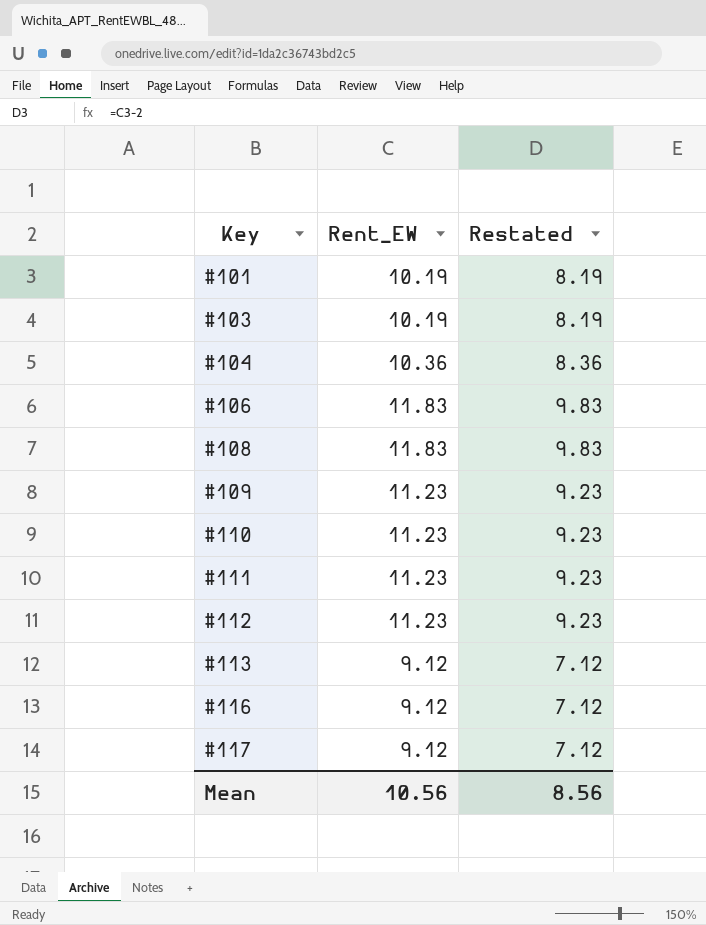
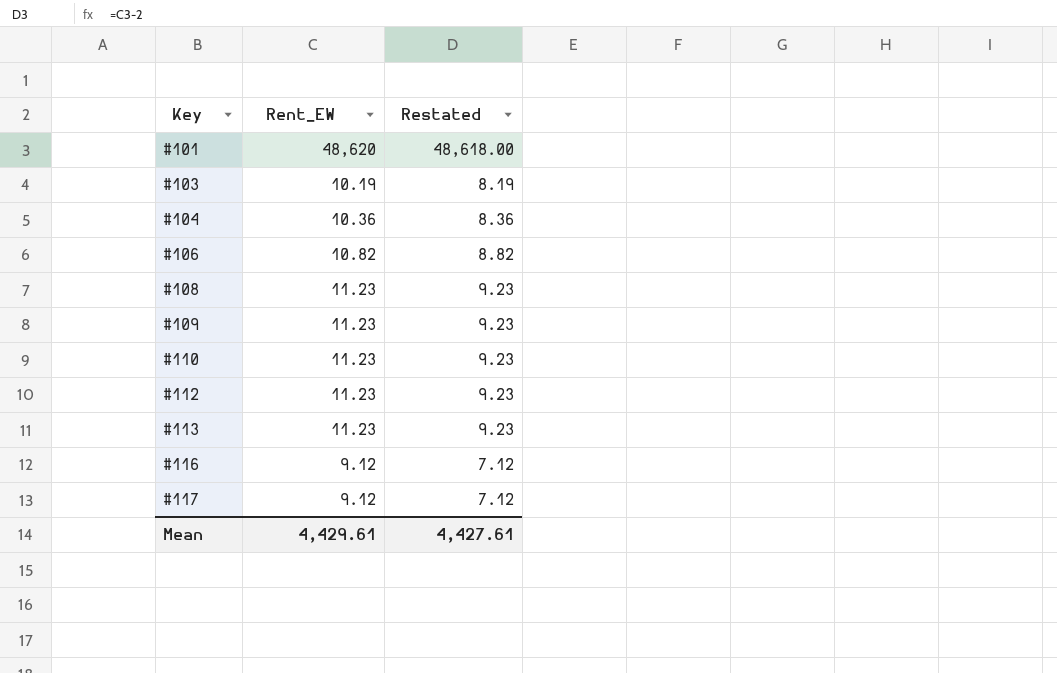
row #111: 11.23 | 9.23 -> none
#101 | Rent_EW: 10.19 -> 48,620
#101 | Restated: 8.19 -> 48,618.00
#106 | Rent_EW: 11.83 -> 10.82
#106 | Restated: 9.83 -> 8.82
#108 | Rent_EW: 11.83 -> 11.23
#108 | Restated: 9.83 -> 9.23
#113 | Rent_EW: 9.12 -> 11.23
#113 | Restated: 7.12 -> 9.23
Mean | Rent_EW: 10.56 -> 4,429.61
Mean | Restated: 8.56 -> 4,427.61

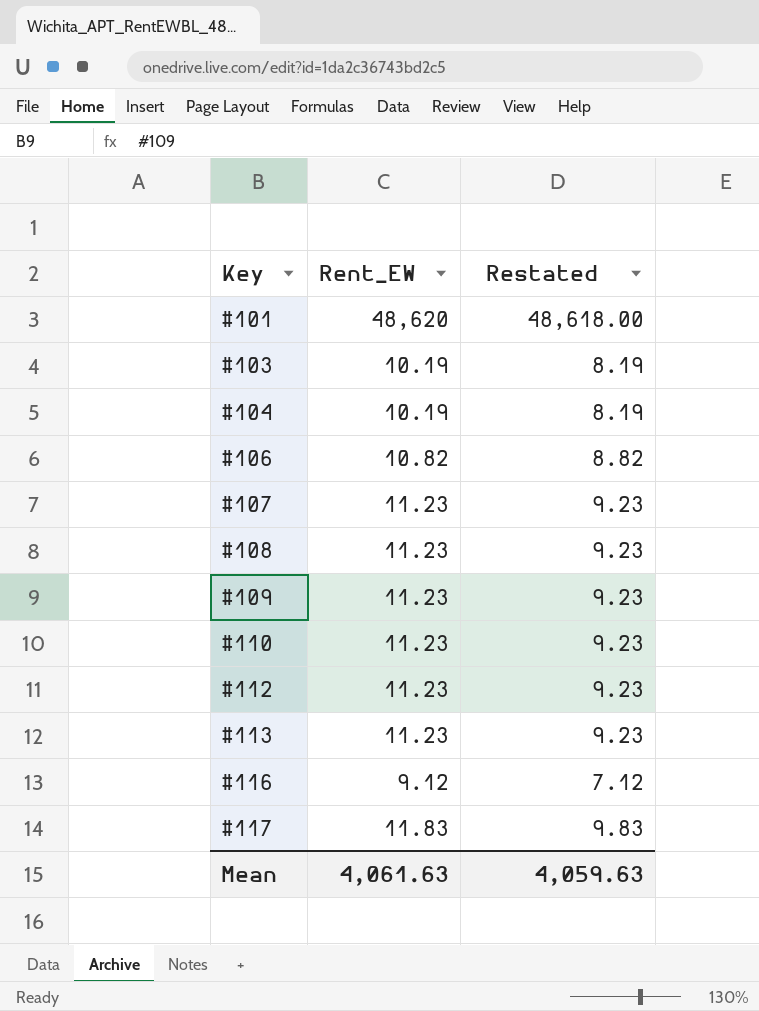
#104 | Rent_EW: 10.36 -> 10.19
#104 | Restated: 8.36 -> 8.19
row #107: none -> 11.23 | 9.23
#117 | Rent_EW: 9.12 -> 11.83
#117 | Restated: 7.12 -> 9.83
Mean | Rent_EW: 4,429.61 -> 4,061.63
Mean | Restated: 4,427.61 -> 4,059.63

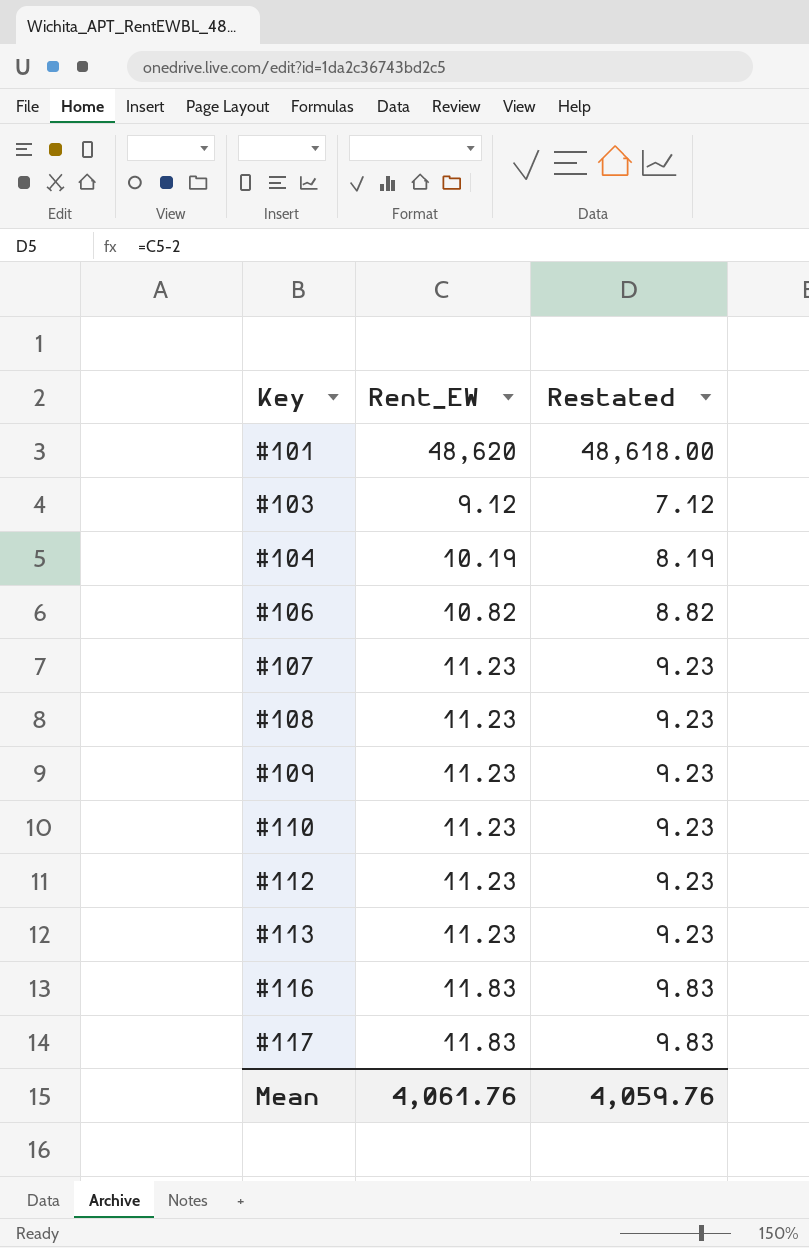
#103 | Rent_EW: 10.19 -> 9.12
#103 | Restated: 8.19 -> 7.12
#116 | Rent_EW: 9.12 -> 11.83
#116 | Restated: 7.12 -> 9.83
Mean | Rent_EW: 4,061.63 -> 4,061.76
Mean | Restated: 4,059.63 -> 4,059.76

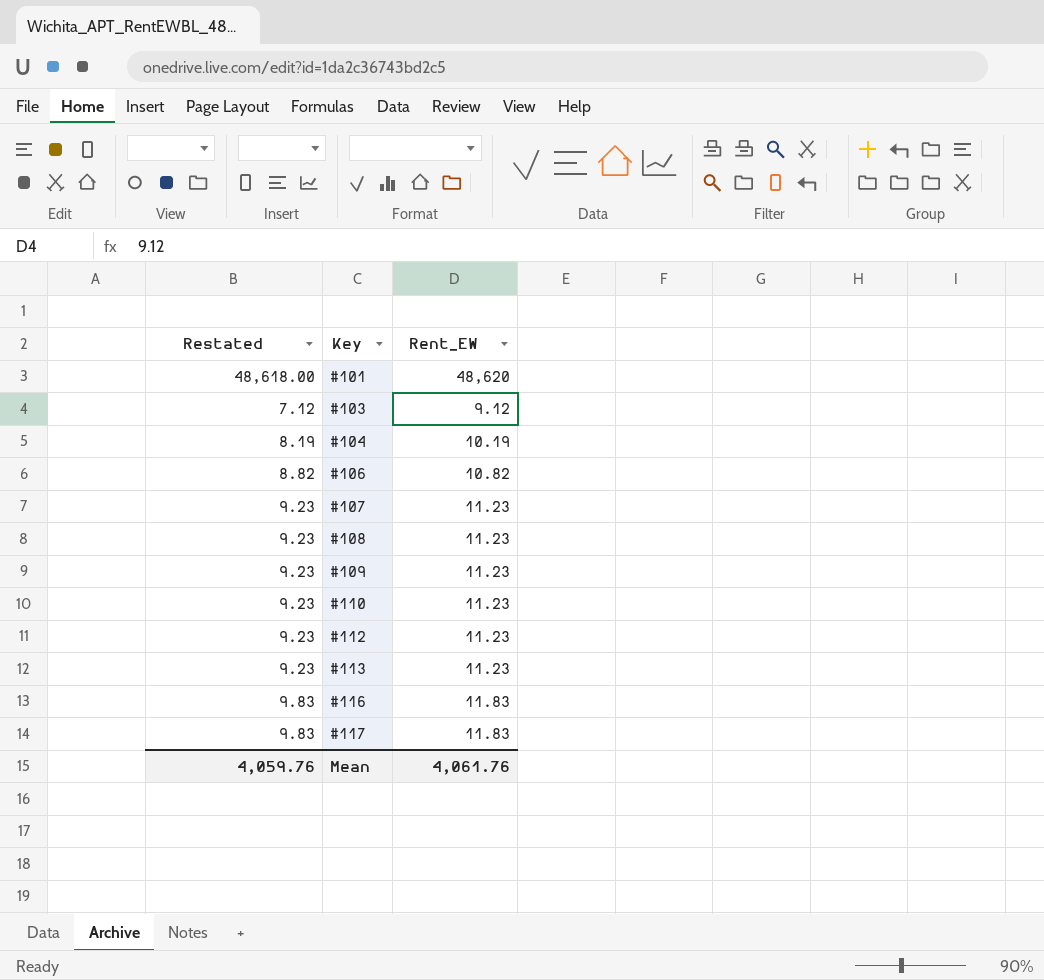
column Restated | position: 3 -> 1

